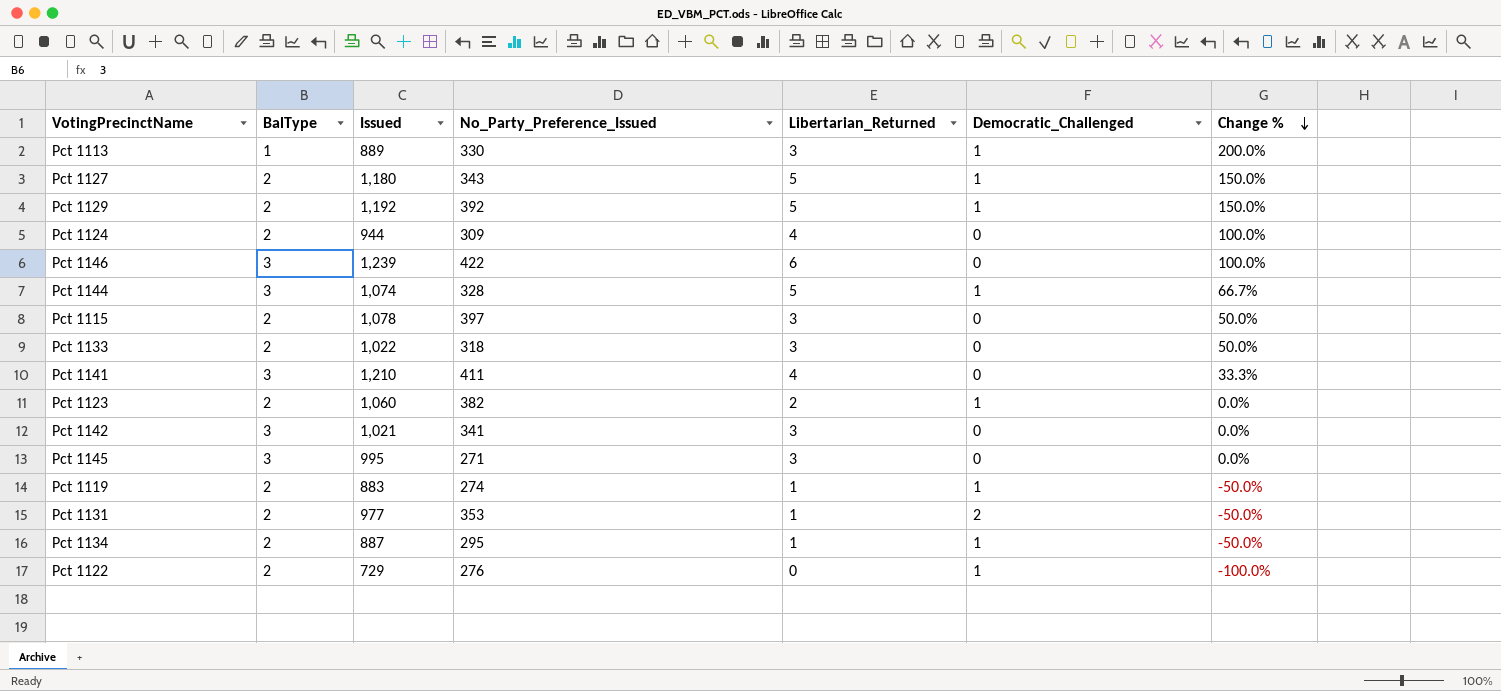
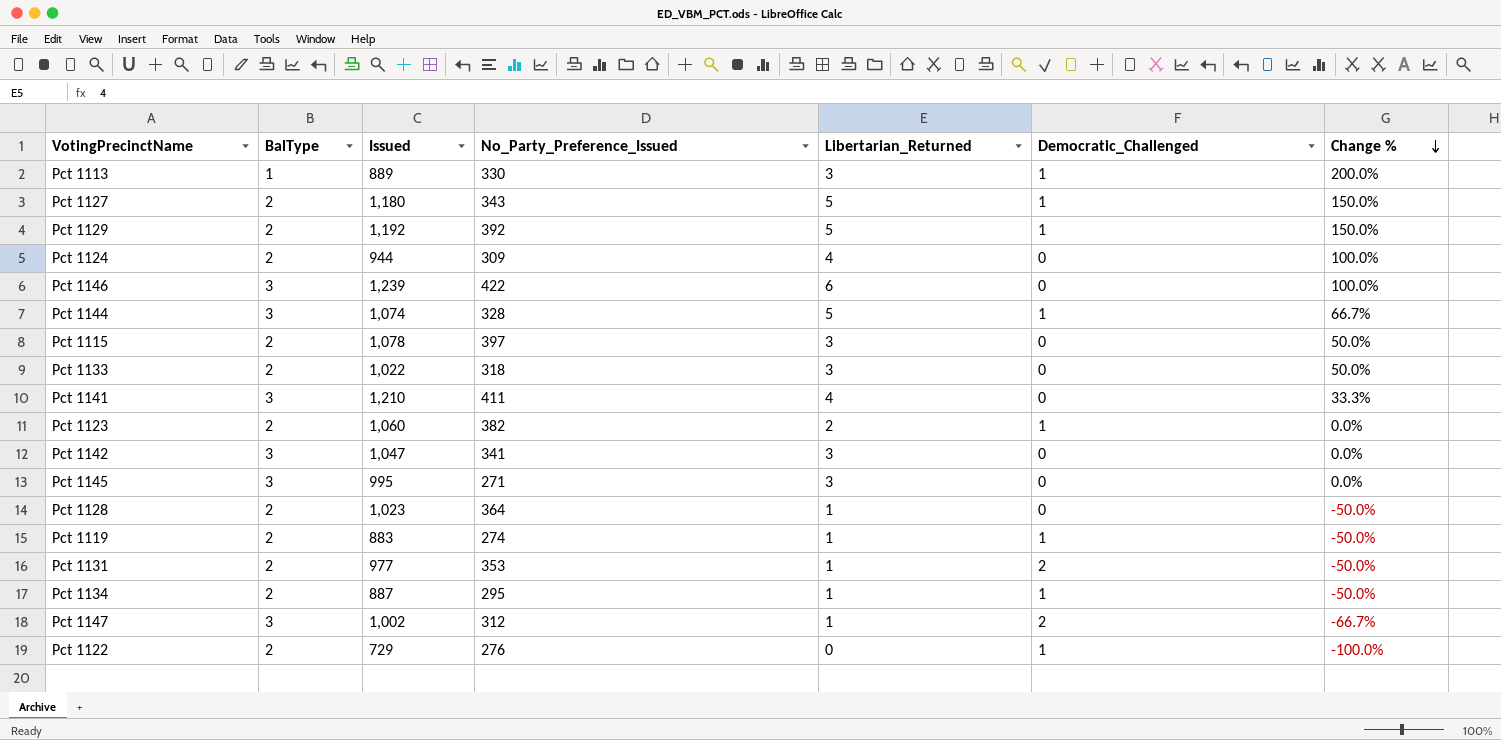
Pct 1142 | Issued: 1,021 -> 1,047
row Pct 1128: none -> 2 | 1,023 | 364 | 1 | 0 | -50.0%
row Pct 1147: none -> 3 | 1,002 | 312 | 1 | 2 | -66.7%

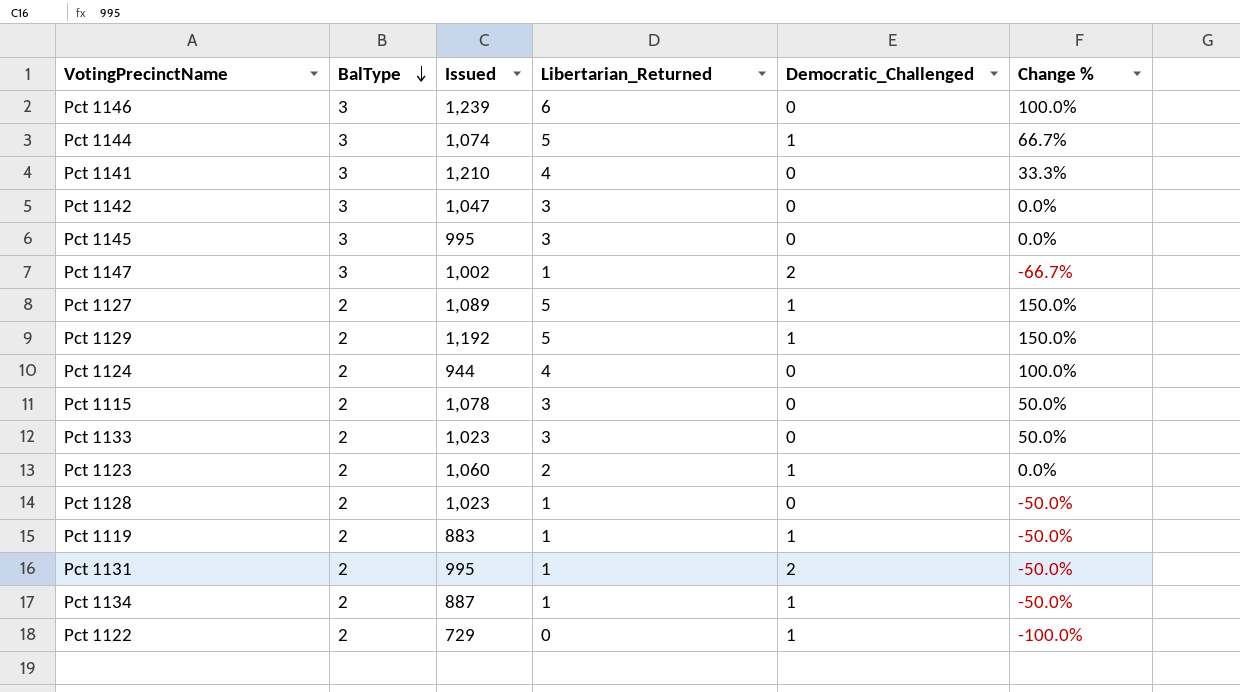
row order: Change % descending -> BalType descending
column No_Party_Preference_Issued | position: 4 -> none
row Pct 1113: 1 | 889 | 330 | 3 | 1 | 200.0% -> none
Pct 1127 | Issued: 1,180 -> 1,089
Pct 1133 | Issued: 1,022 -> 1,023
Pct 1131 | Issued: 977 -> 995

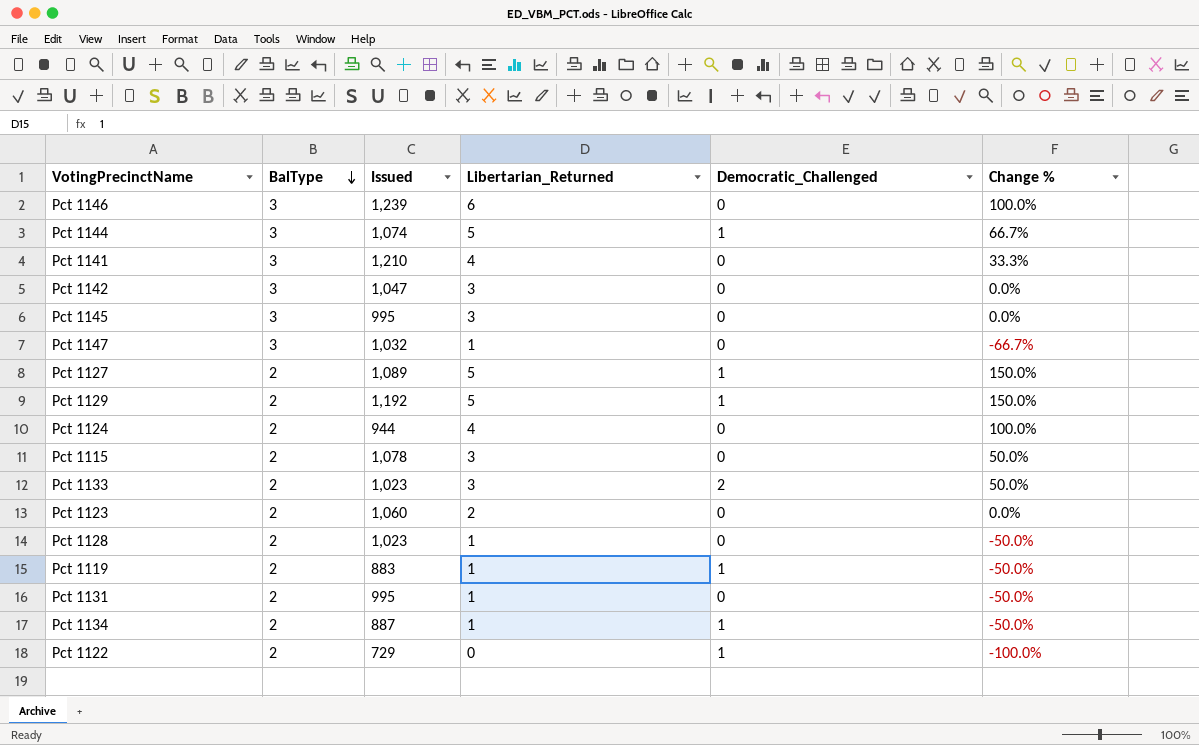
Pct 1147 | Issued: 1,002 -> 1,032
Pct 1147 | Democratic_Challenged: 2 -> 0
Pct 1133 | Democratic_Challenged: 0 -> 2
Pct 1123 | Democratic_Challenged: 1 -> 0
Pct 1131 | Democratic_Challenged: 2 -> 0

